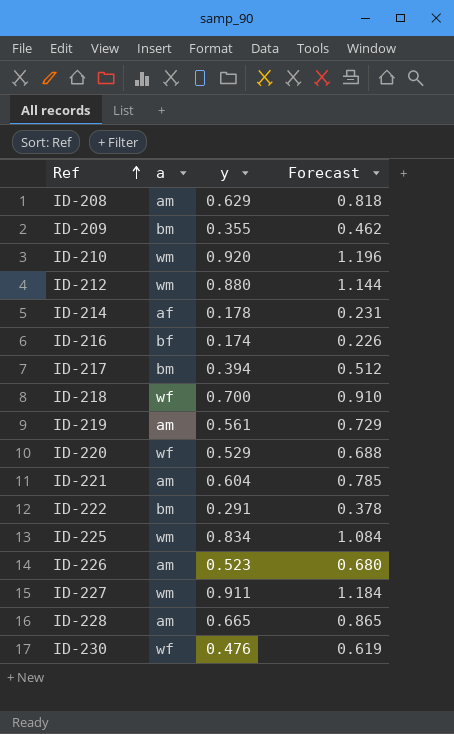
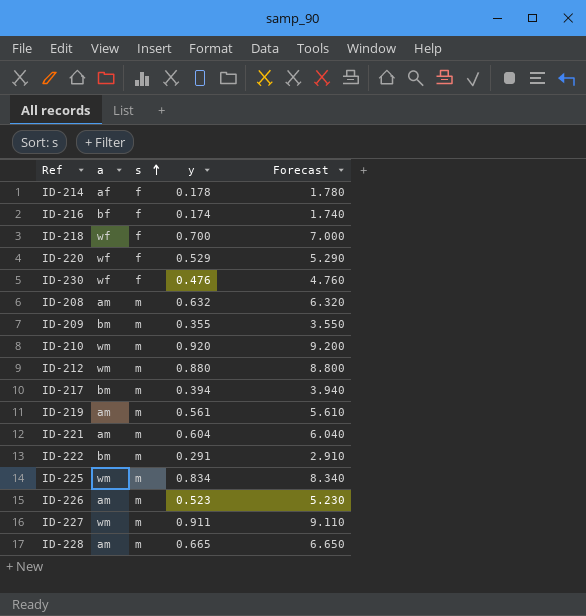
row order: Ref ascending -> s ascending
column s | position: none -> 3
column Forecast | formula: [y] * 1.3 -> [y] * 10
ID-208 | y: 0.629 -> 0.632

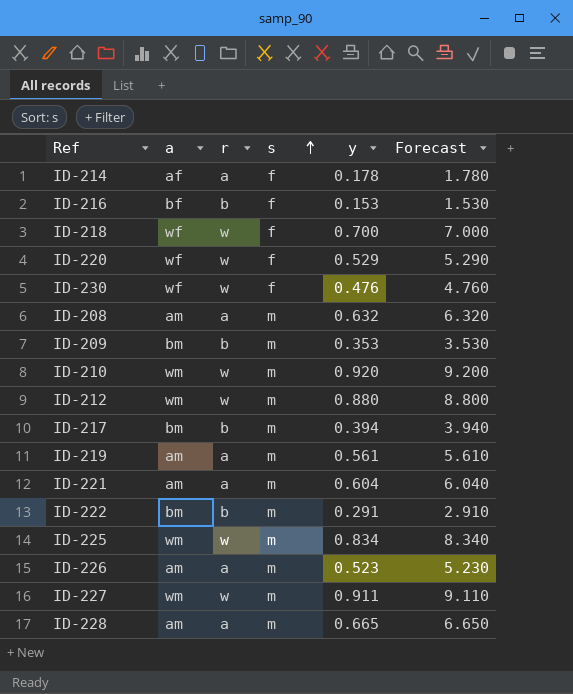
column r | position: none -> 3
ID-216 | y: 0.174 -> 0.153
ID-216 | Forecast: 1.740 -> 1.530
ID-209 | y: 0.355 -> 0.353
ID-209 | Forecast: 3.550 -> 3.530

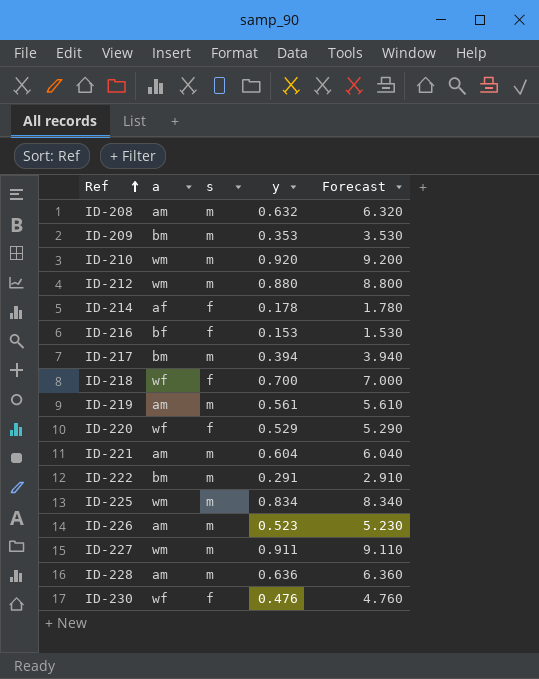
row order: s ascending -> Ref ascending
column r | position: 3 -> none
ID-228 | y: 0.665 -> 0.636
ID-228 | Forecast: 6.650 -> 6.360

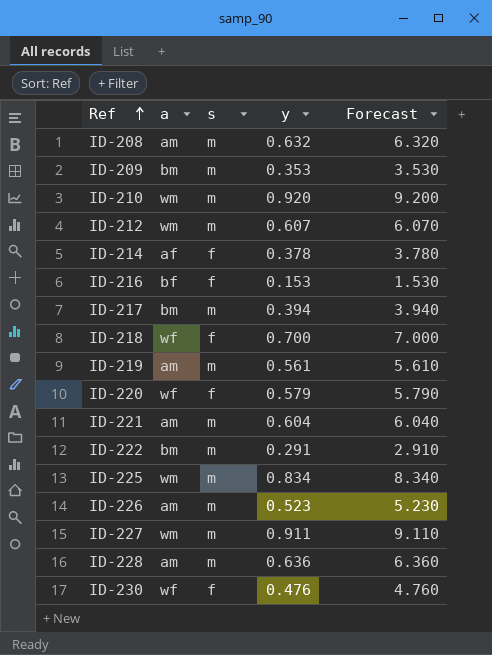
ID-212 | y: 0.880 -> 0.607
ID-212 | Forecast: 8.800 -> 6.070
ID-214 | y: 0.178 -> 0.378
ID-214 | Forecast: 1.780 -> 3.780
ID-220 | y: 0.529 -> 0.579
ID-220 | Forecast: 5.290 -> 5.790

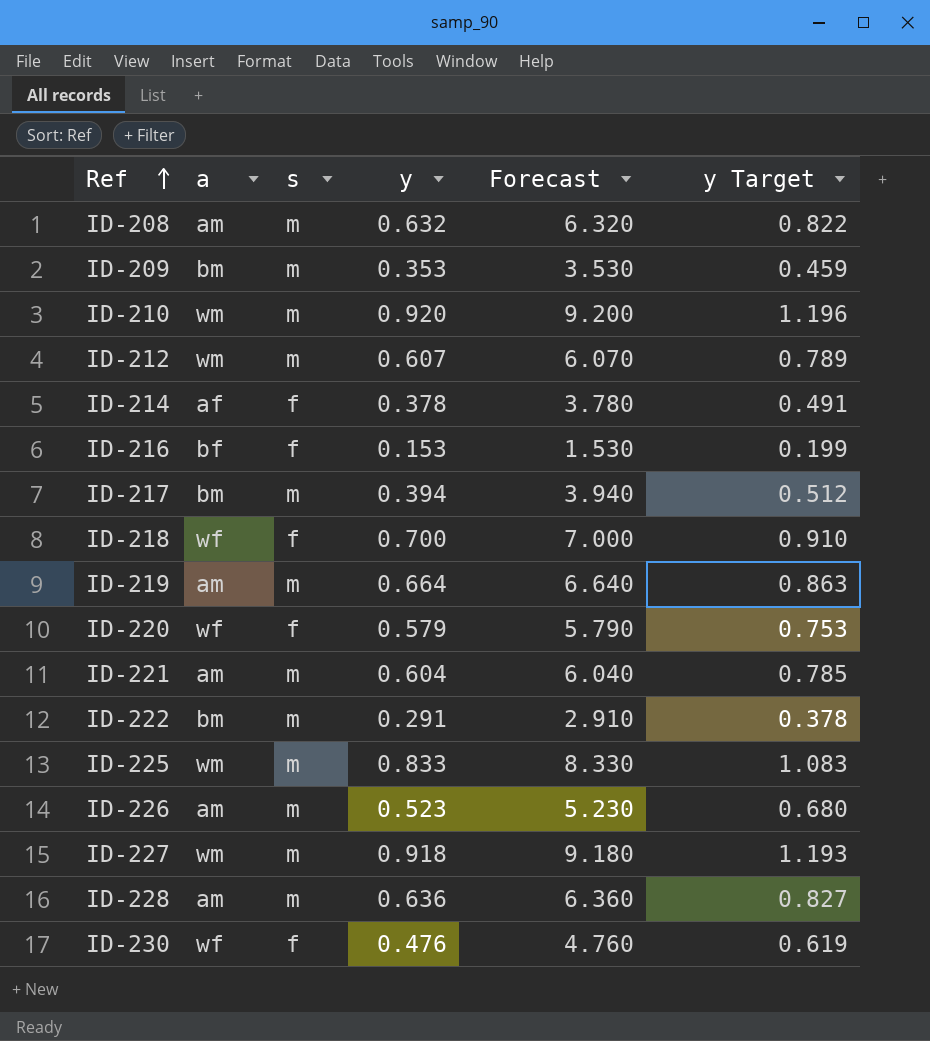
column y Target | formula: none -> [y] * 1.3
ID-219 | y: 0.561 -> 0.664
ID-219 | Forecast: 5.610 -> 6.640
ID-225 | y: 0.834 -> 0.833
ID-225 | Forecast: 8.340 -> 8.330
ID-227 | y: 0.911 -> 0.918
ID-227 | Forecast: 9.110 -> 9.180

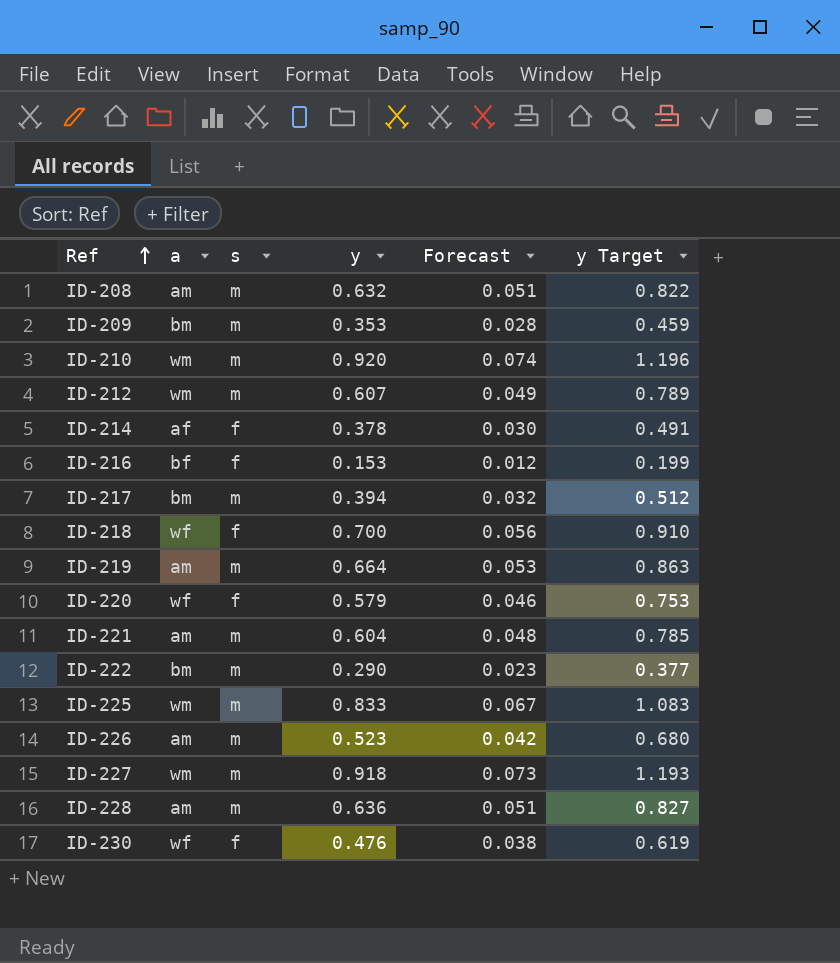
column Forecast | formula: [y] * 10 -> [y] * 0.08
ID-222 | y: 0.291 -> 0.290
ID-222 | y Target: 0.378 -> 0.377

